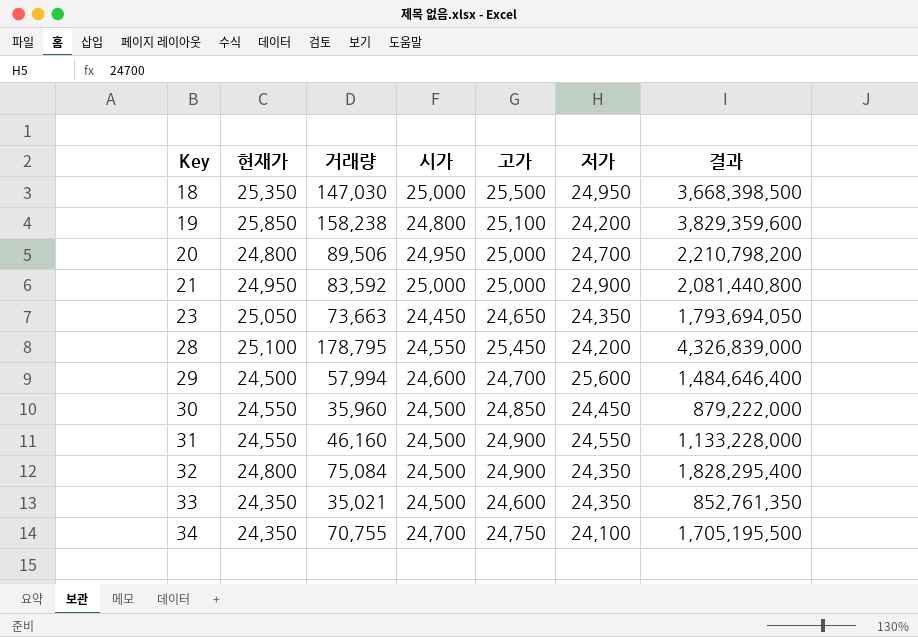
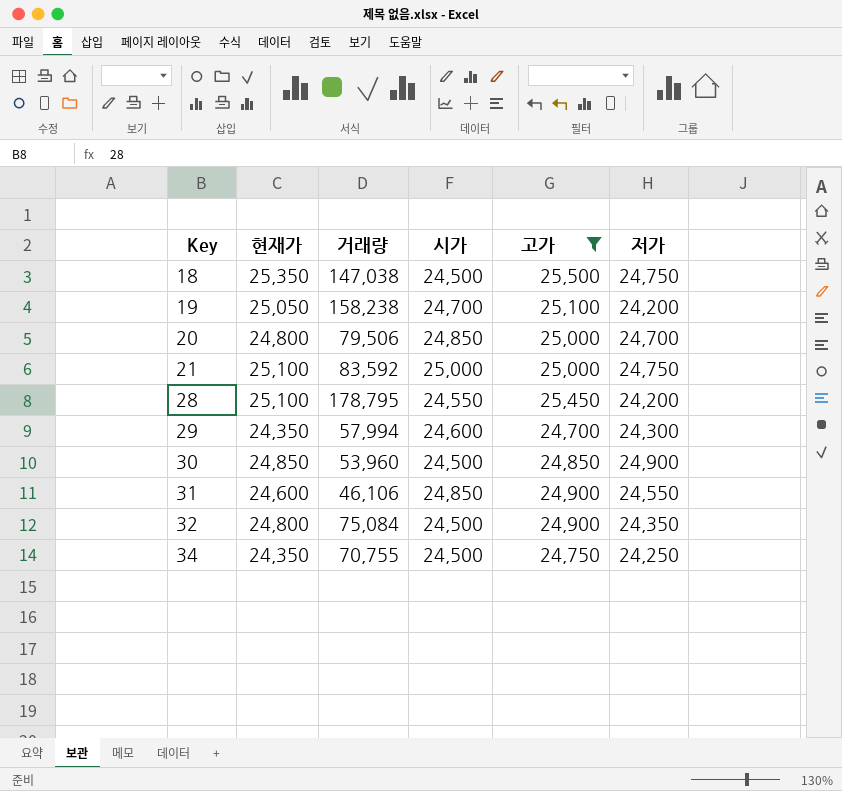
filter: none -> 고가 >= 24,700
column 결과 | formula: [거래량] * [저가] -> none
18 | 거래량: 147,030 -> 147,038
18 | 시가: 25,000 -> 24,500
18 | 저가: 24,950 -> 24,750
19 | 현재가: 25,850 -> 25,050
19 | 시가: 24,800 -> 24,700
20 | 거래량: 89,506 -> 79,506
20 | 시가: 24,950 -> 24,850
21 | 현재가: 24,950 -> 25,100
21 | 저가: 24,900 -> 24,750
29 | 현재가: 24,500 -> 24,350
29 | 저가: 25,600 -> 24,300
30 | 현재가: 24,550 -> 24,850
30 | 거래량: 35,960 -> 53,960
30 | 저가: 24,450 -> 24,900
31 | 현재가: 24,550 -> 24,600
31 | 거래량: 46,160 -> 46,106
31 | 시가: 24,500 -> 24,850
34 | 시가: 24,700 -> 24,500
34 | 저가: 24,100 -> 24,250

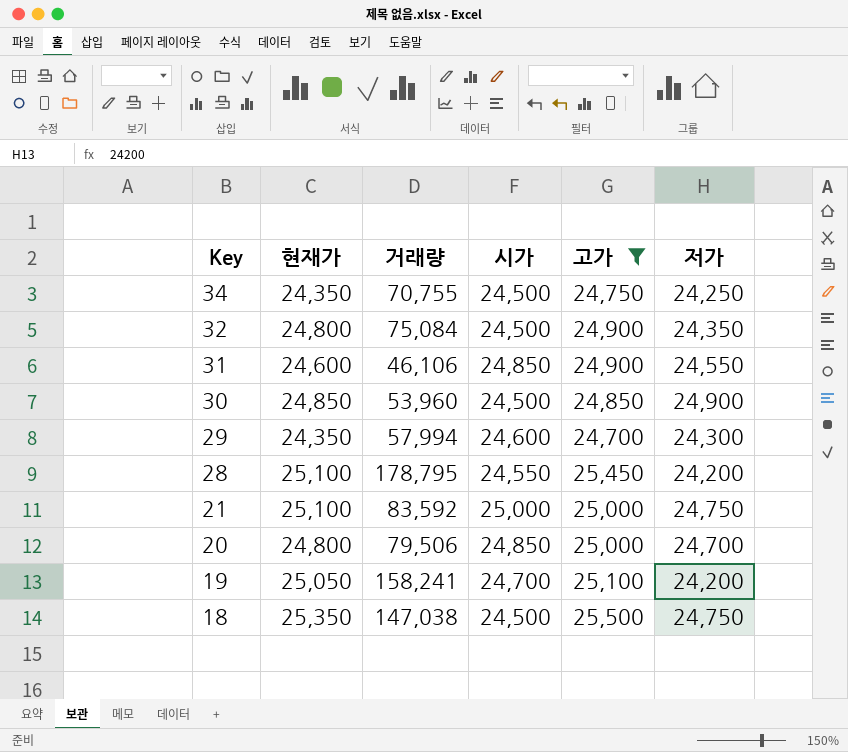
row order: Key ascending -> Key descending
19 | 거래량: 158,238 -> 158,241

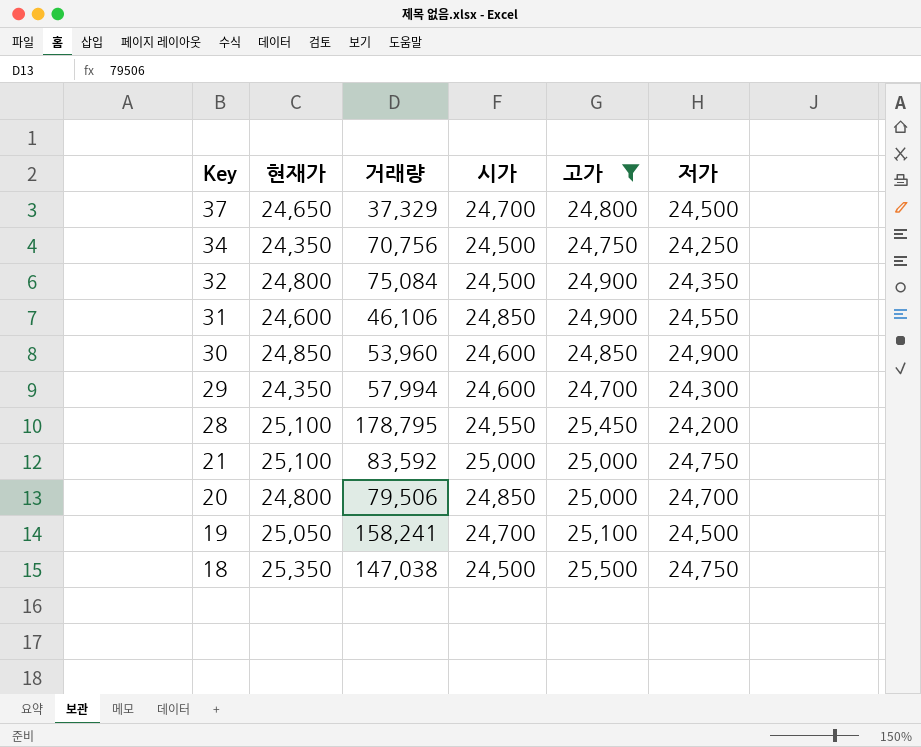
row 37: none -> 24,650 | 37,329 | 24,700 | 24,800 | 24,500
34 | 거래량: 70,755 -> 70,756
30 | 시가: 24,500 -> 24,600
19 | 저가: 24,200 -> 24,500

